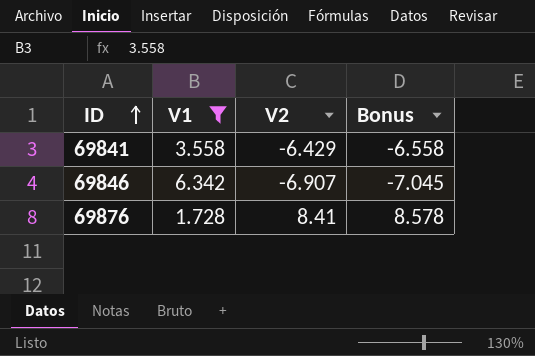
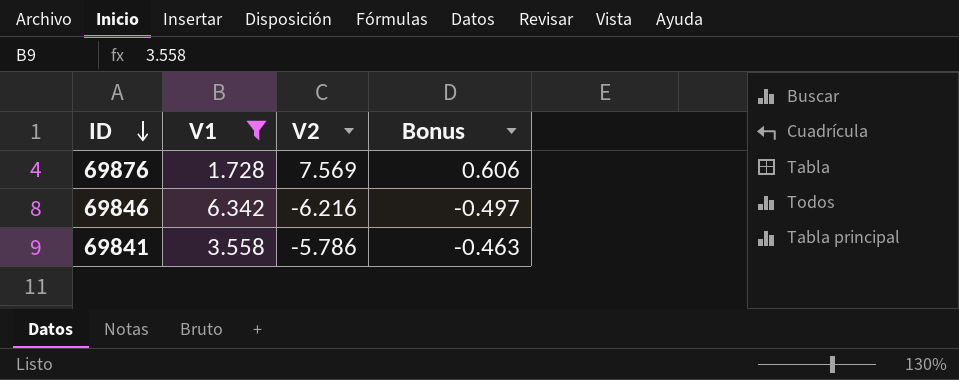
row order: ID ascending -> ID descending
column Bonus | formula: [V2] * 1.02 -> [V2] * 0.08
69876 | V2: 8.41 -> 7.569
69846 | V2: -6.907 -> -6.216
69841 | V2: -6.429 -> -5.786

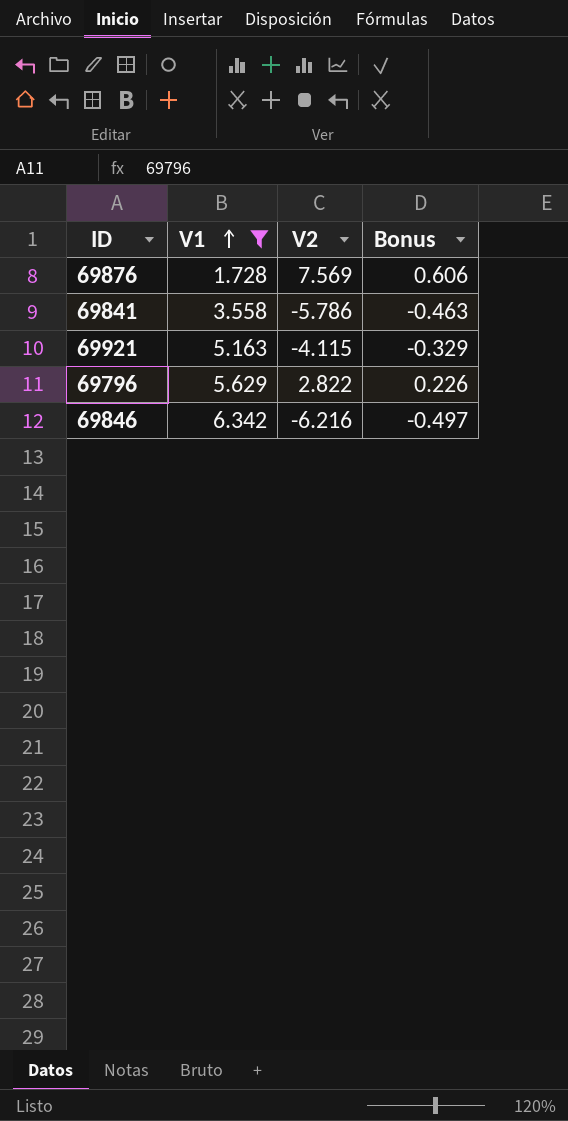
row order: ID descending -> V1 ascending
row 69921: none -> 5.163 | -4.115 | -0.329
row 69796: none -> 5.629 | 2.822 | 0.226

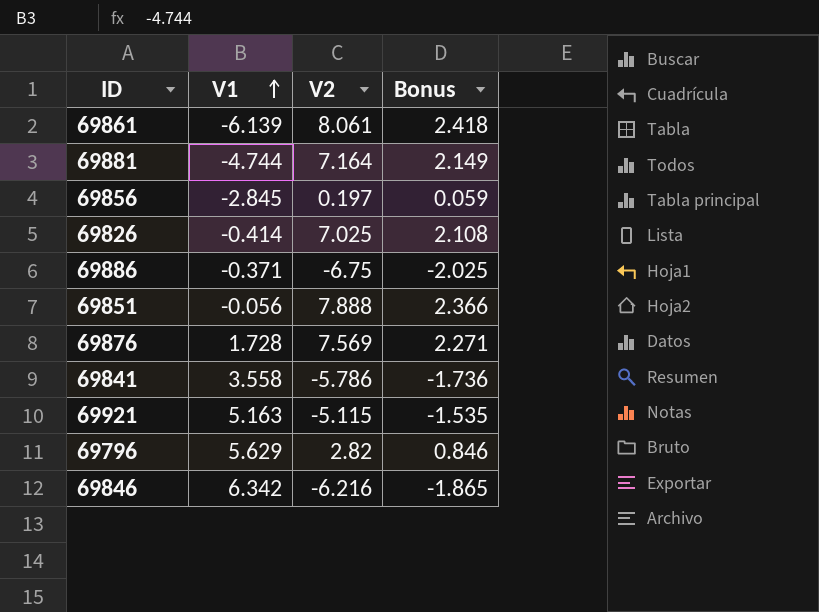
filter: V1 >= 1.728 -> none
column Bonus | formula: [V2] * 0.08 -> [V2] * 0.3
69921 | V2: -4.115 -> -5.115
69796 | V2: 2.822 -> 2.82

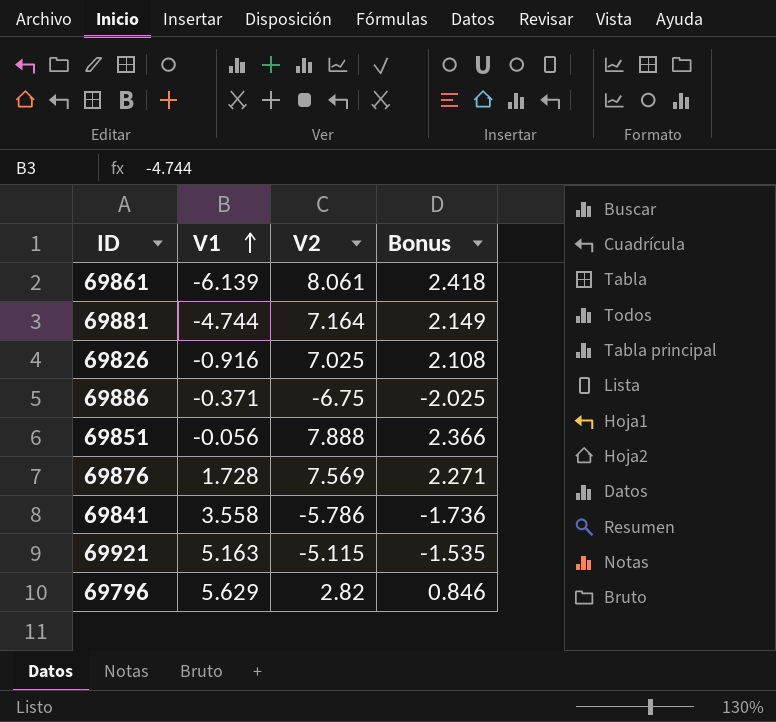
row 69856: -2.845 | 0.197 | 0.059 -> none
row 69846: 6.342 | -6.216 | -1.865 -> none
69826 | V1: -0.414 -> -0.916

